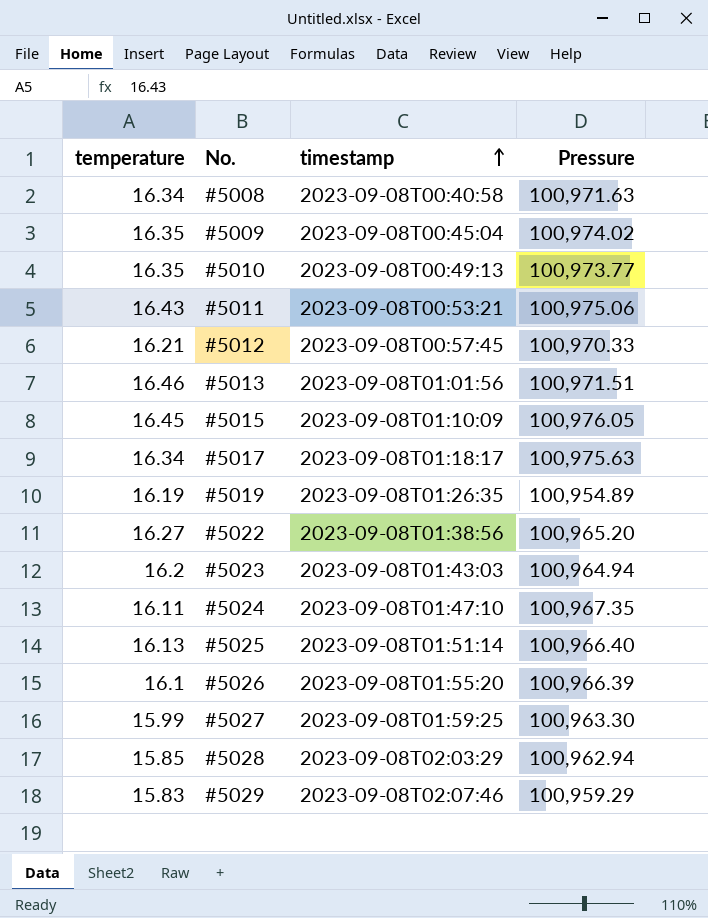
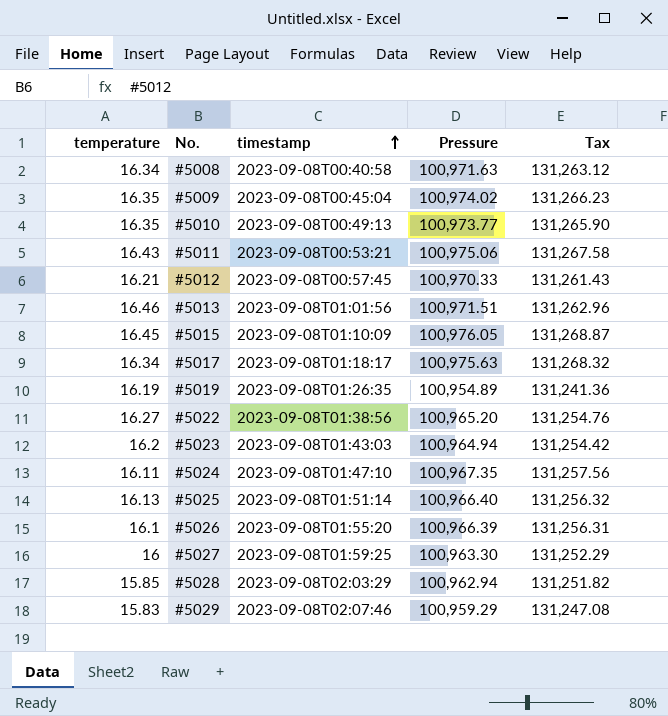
column Tax | formula: none -> [Pressure] * 1.3
#5027 | temperature: 15.99 -> 16

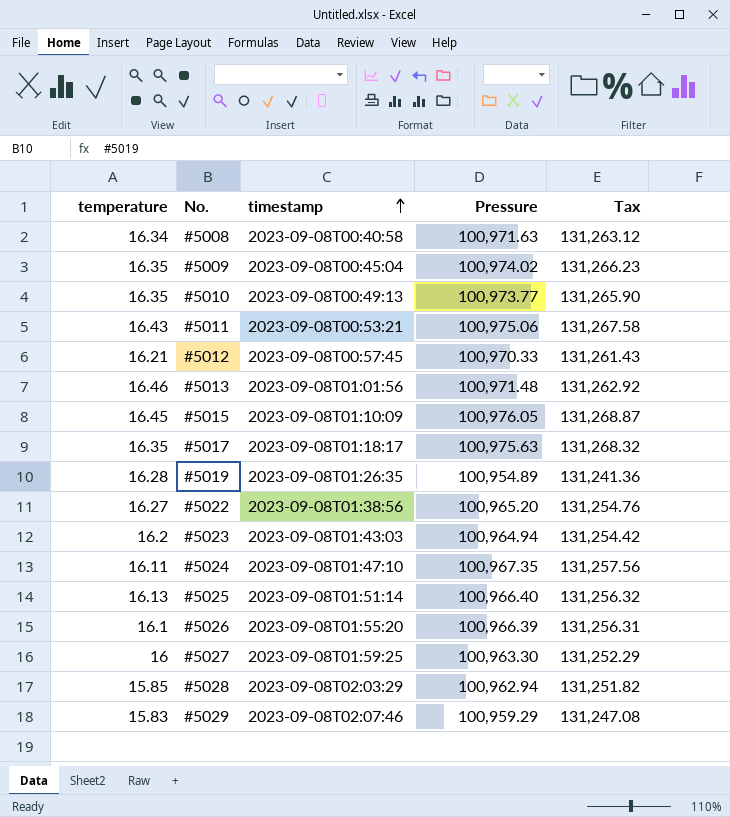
#5013 | Pressure: 100,971.51 -> 100,971.48
#5013 | Tax: 131,262.96 -> 131,262.92
#5017 | temperature: 16.34 -> 16.35
#5019 | temperature: 16.19 -> 16.28

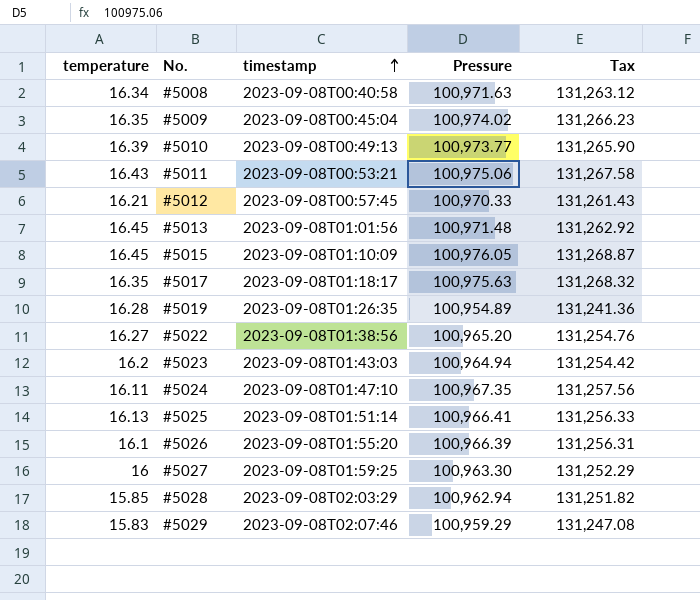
#5010 | temperature: 16.35 -> 16.39
#5013 | temperature: 16.46 -> 16.45
#5025 | Pressure: 100,966.40 -> 100,966.41
#5025 | Tax: 131,256.32 -> 131,256.33

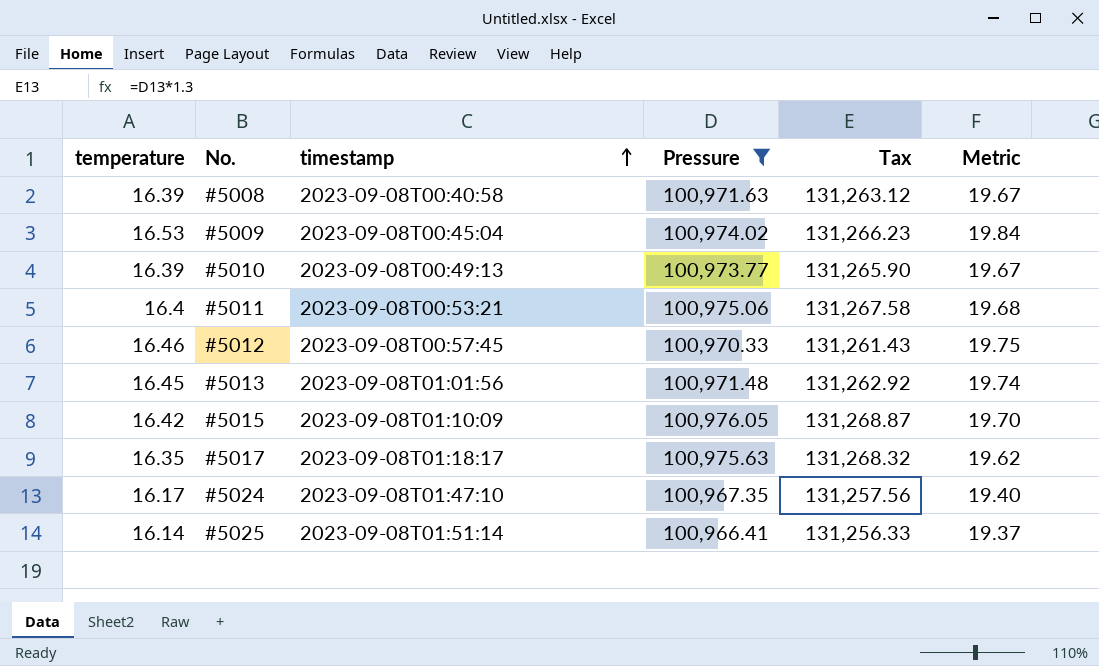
filter: none -> Pressure >= 100,966.41
column Metric | formula: none -> [temperature] * 1.2
#5008 | temperature: 16.34 -> 16.39
#5009 | temperature: 16.35 -> 16.53
#5011 | temperature: 16.43 -> 16.4
#5012 | temperature: 16.21 -> 16.46
#5015 | temperature: 16.45 -> 16.42
#5024 | temperature: 16.11 -> 16.17
#5025 | temperature: 16.13 -> 16.14

